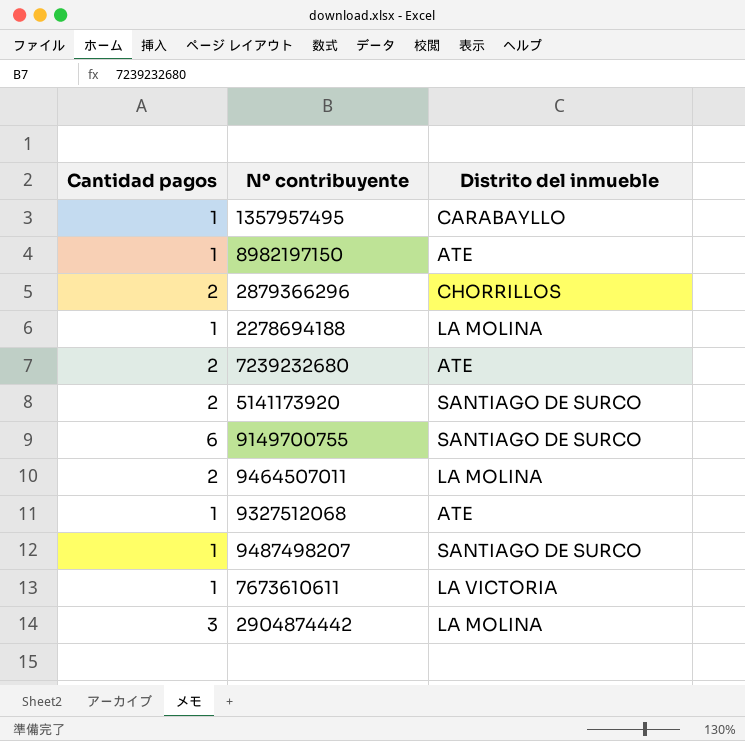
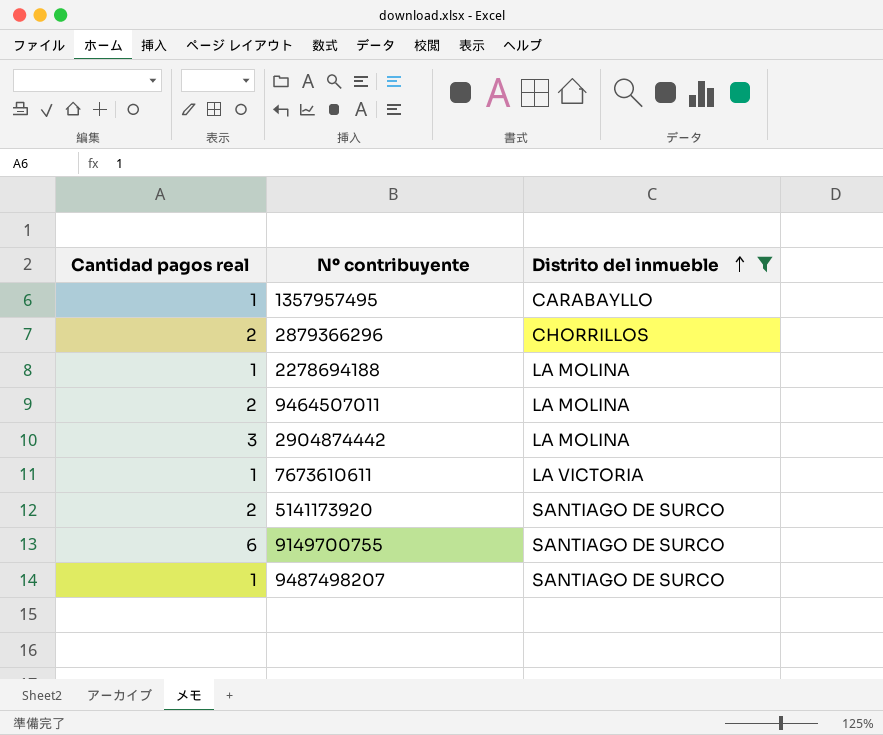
filter: none -> Distrito del inmueble != ATE
row order: none -> Distrito del inmueble ascending
column name: Cantidad pagos -> Cantidad pagos real

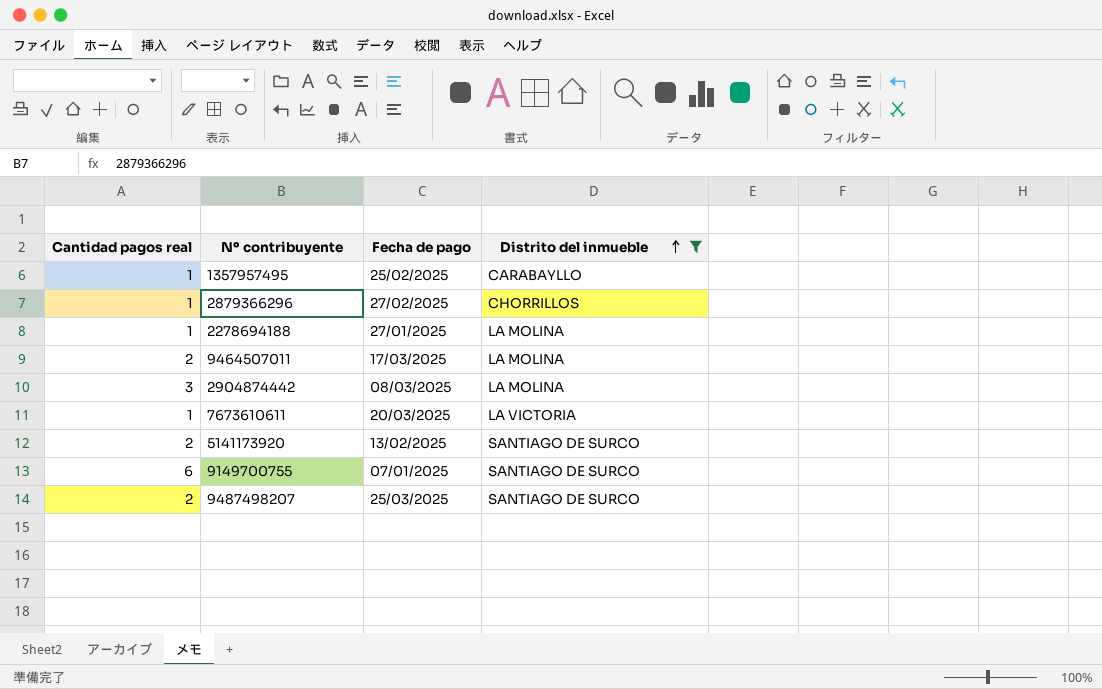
column Fecha de pago | position: none -> 3
2879366296 | Cantidad pagos real: 2 -> 1
9487498207 | Cantidad pagos real: 1 -> 2

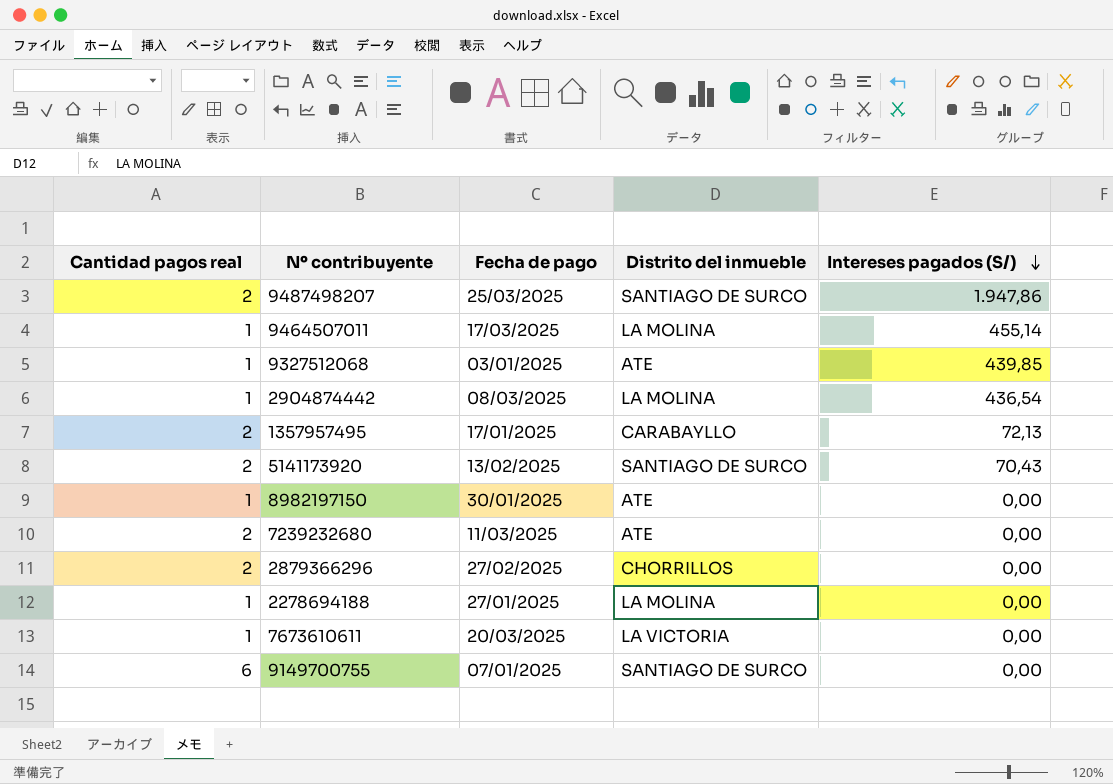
filter: Distrito del inmueble != ATE -> none
row order: Distrito del inmueble ascending -> Intereses pagados (S/) descending
column Intereses pagados (S/) | position: none -> 5
9464507011 | Cantidad pagos real: 2 -> 1
2904874442 | Cantidad pagos real: 3 -> 1
1357957495 | Cantidad pagos real: 1 -> 2
1357957495 | Fecha de pago: 25/02/2025 -> 17/01/2025
2879366296 | Cantidad pagos real: 1 -> 2

